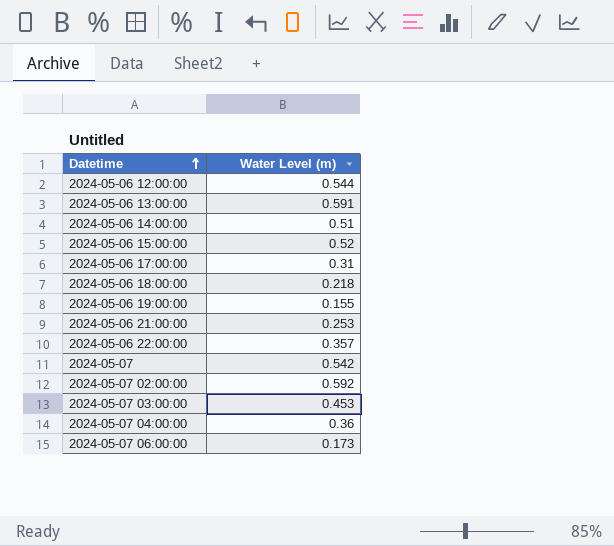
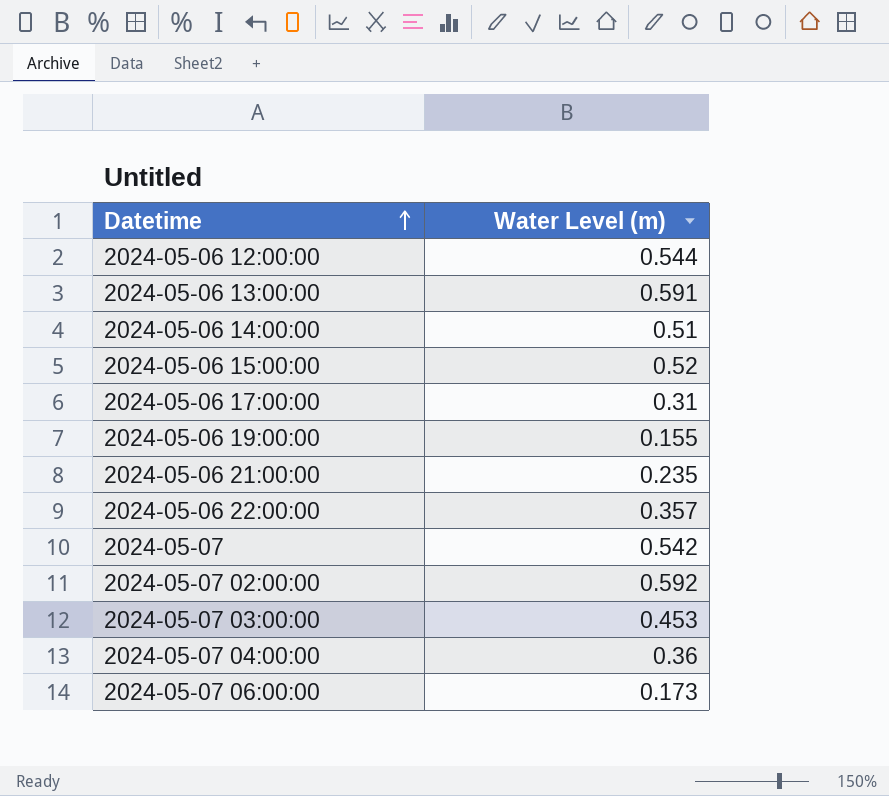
row 2024-05-06 18:00:00: 0.218 -> none
2024-05-06 21:00:00 | Water Level (m): 0.253 -> 0.235

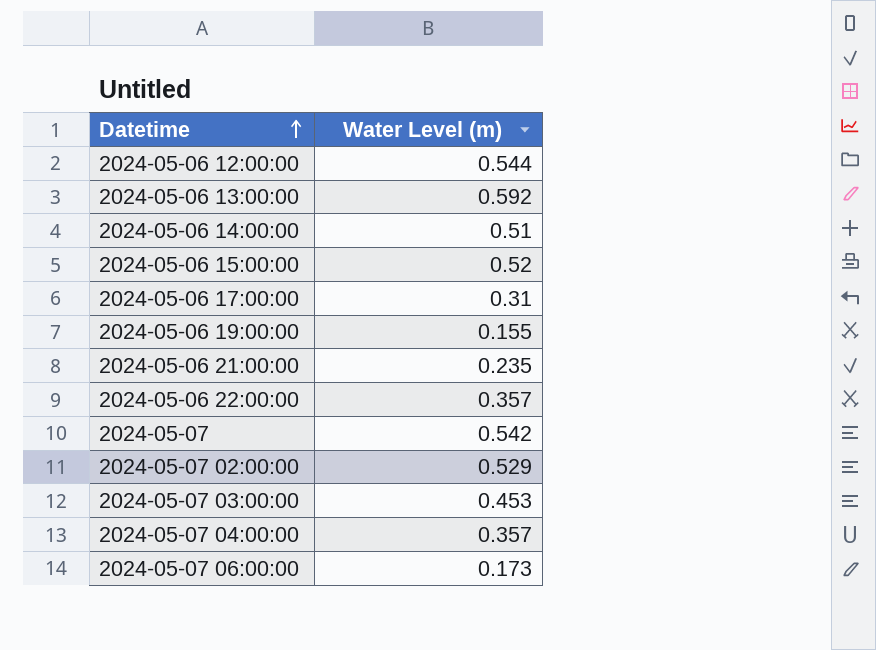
2024-05-06 13:00:00 | Water Level (m): 0.591 -> 0.592
2024-05-07 02:00:00 | Water Level (m): 0.592 -> 0.529
2024-05-07 04:00:00 | Water Level (m): 0.36 -> 0.357

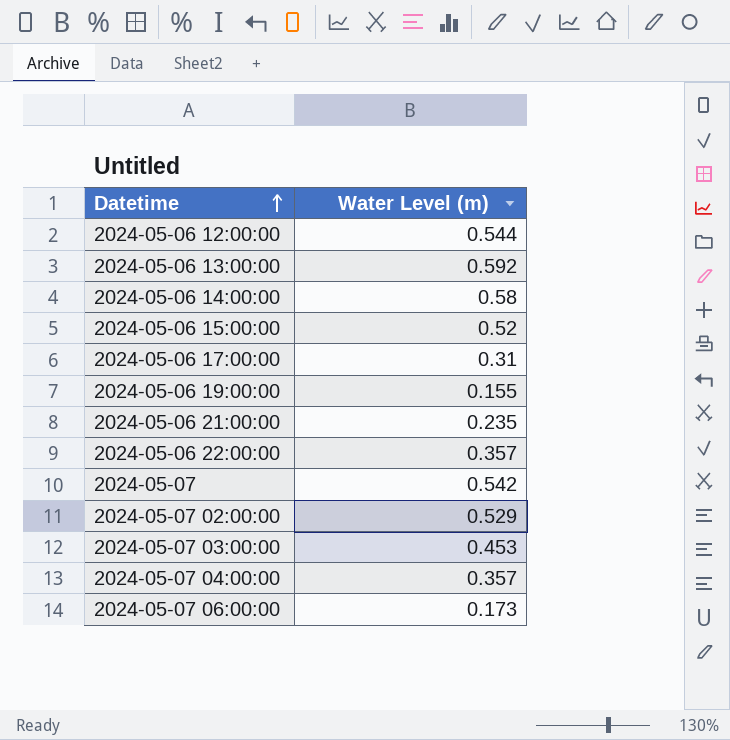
2024-05-06 14:00:00 | Water Level (m): 0.51 -> 0.58

